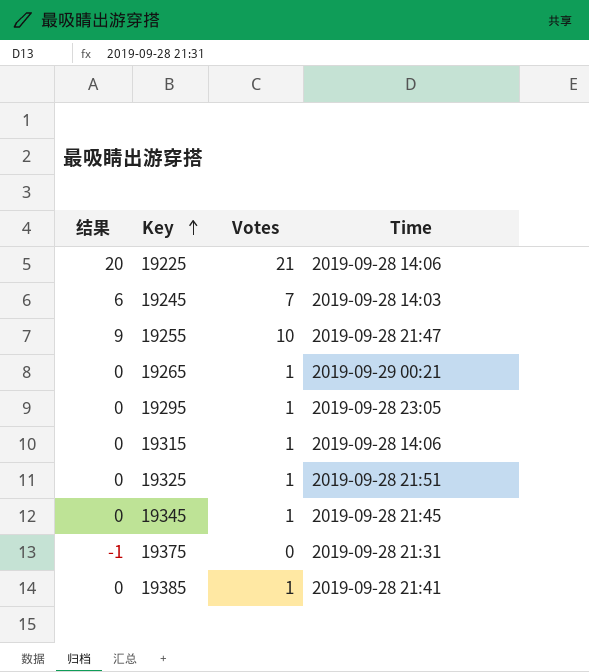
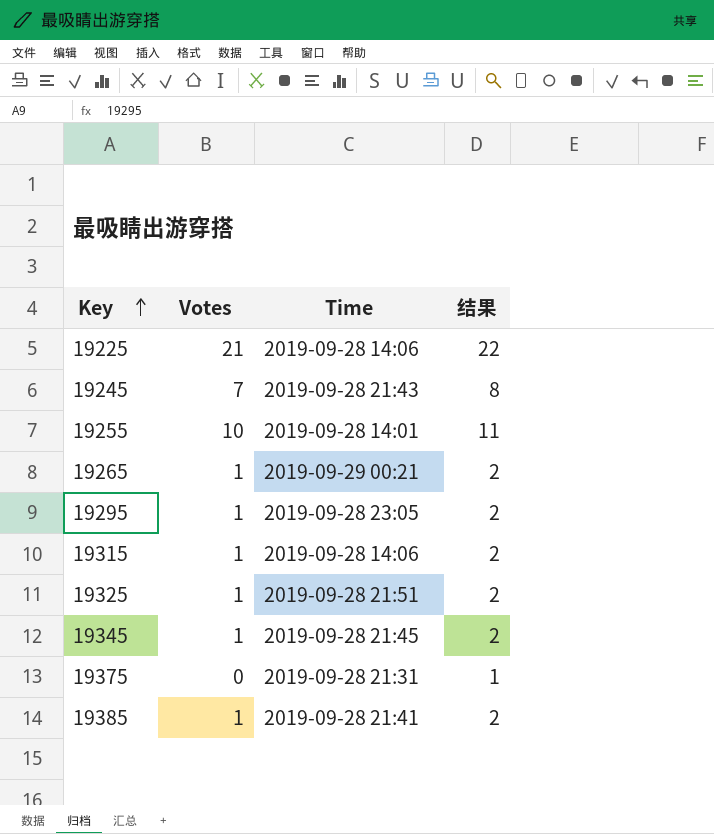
column 结果 | formula: [Votes] - 1 -> [Votes] + 1
column 结果 | position: 1 -> 4
19245 | Time: 2019-09-28 14:03 -> 2019-09-28 21:43
19255 | Time: 2019-09-28 21:47 -> 2019-09-28 14:01

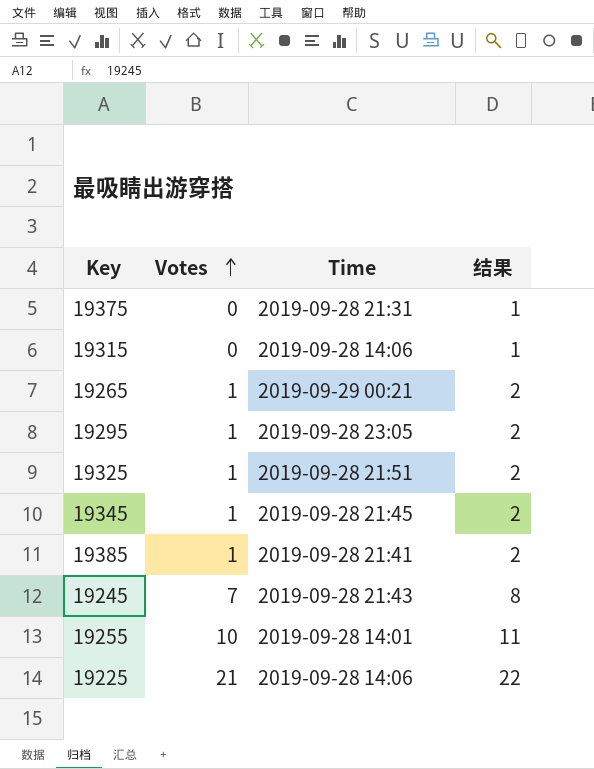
row order: Key ascending -> Votes ascending
19315 | Votes: 1 -> 0
19315 | 结果: 2 -> 1

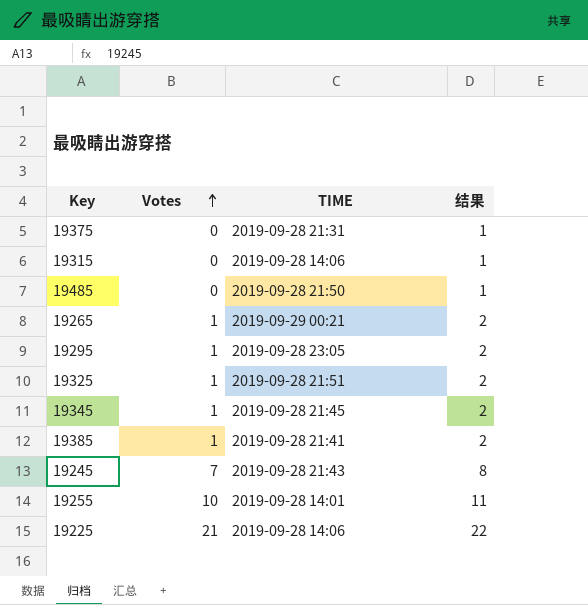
column name: Time -> TIME
row 19485: none -> 0 | 2019-09-28 21:50 | 1

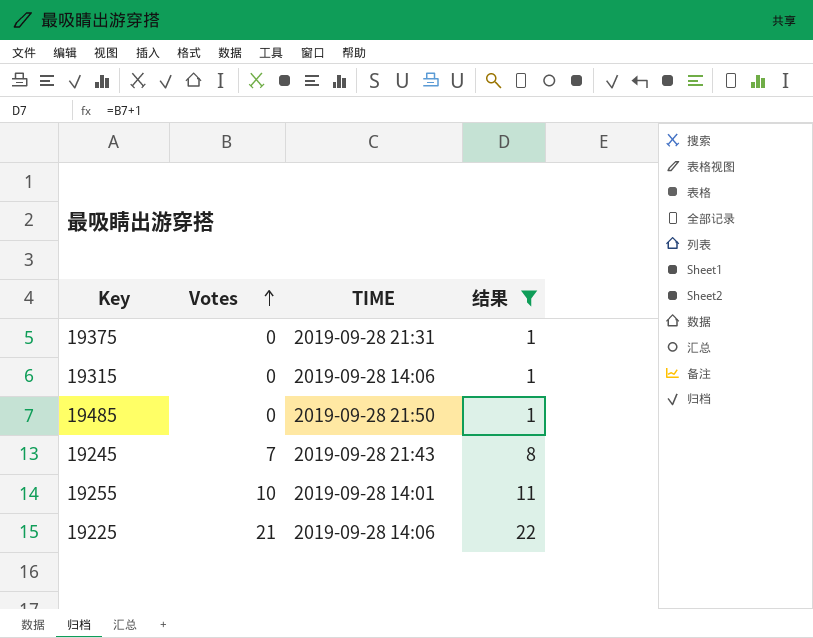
filter: none -> 结果 != 2

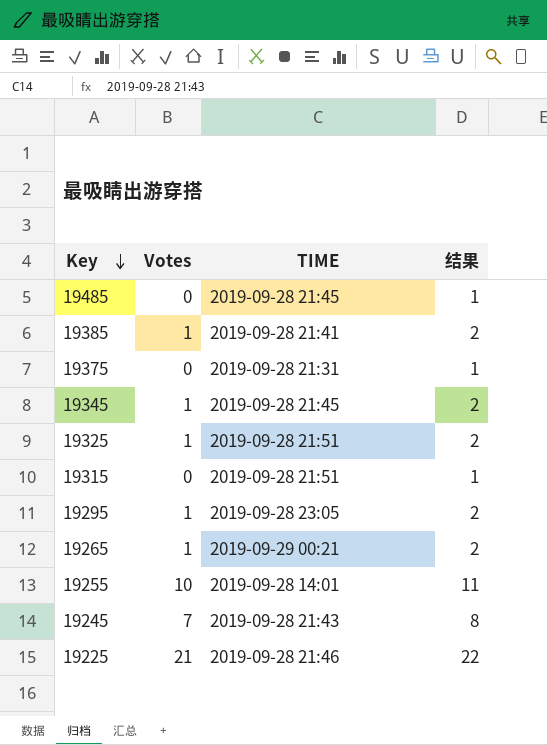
filter: 结果 != 2 -> none
row order: Votes ascending -> Key descending
19485 | TIME: 2019-09-28 21:50 -> 2019-09-28 21:45
19315 | TIME: 2019-09-28 14:06 -> 2019-09-28 21:51
19225 | TIME: 2019-09-28 14:06 -> 2019-09-28 21:46

